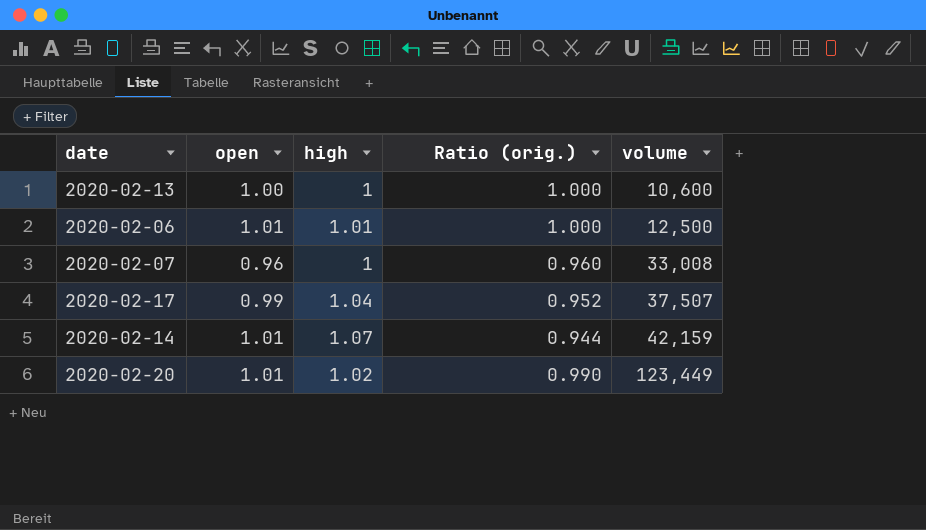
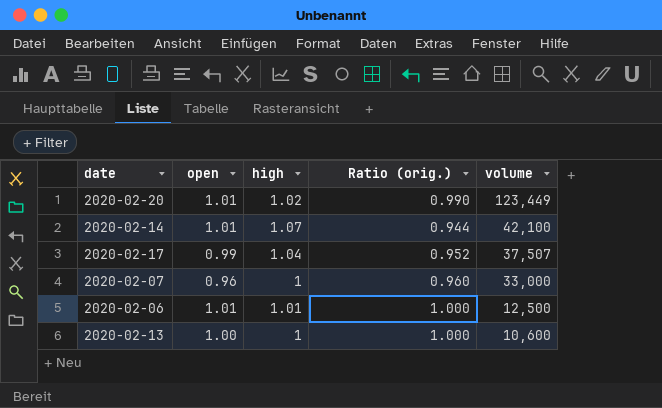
row order: volume ascending -> volume descending
2020-02-14 | volume: 42,159 -> 42,100
2020-02-07 | volume: 33,008 -> 33,000

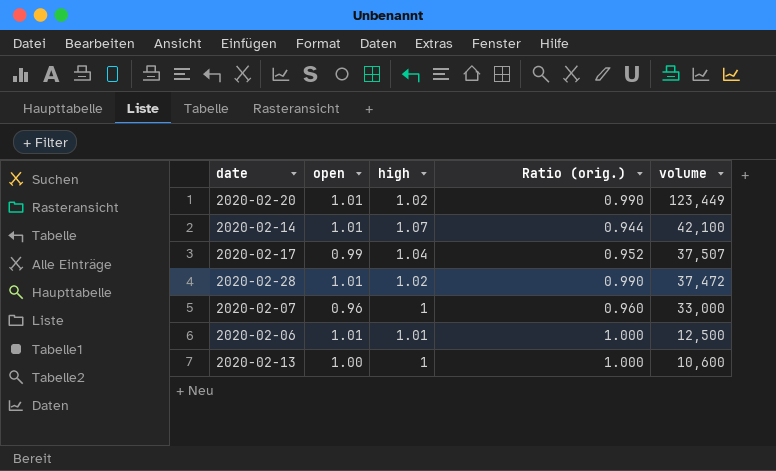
row 2020-02-28: none -> 1.01 | 1.02 | 0.990 | 37,472

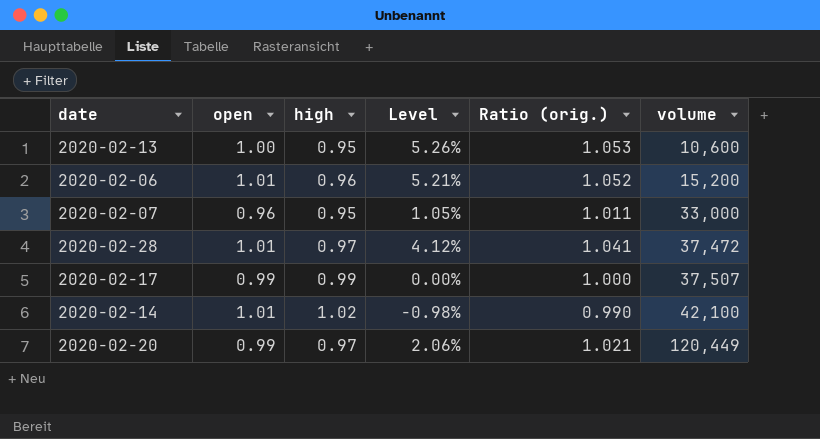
row order: volume descending -> volume ascending
column Level | formula: none -> ([open] - [high]) / [high]
2020-02-13 | high: 1 -> 0.95
2020-02-13 | Ratio (orig.): 1.000 -> 1.053
2020-02-06 | high: 1.01 -> 0.96
2020-02-06 | Ratio (orig.): 1.000 -> 1.052
2020-02-06 | volume: 12,500 -> 15,200
2020-02-07 | high: 1 -> 0.95
2020-02-07 | Ratio (orig.): 0.960 -> 1.011
2020-02-28 | high: 1.02 -> 0.97
2020-02-28 | Ratio (orig.): 0.990 -> 1.041
2020-02-17 | high: 1.04 -> 0.99
2020-02-17 | Ratio (orig.): 0.952 -> 1.000
2020-02-14 | high: 1.07 -> 1.02
2020-02-14 | Ratio (orig.): 0.944 -> 0.990
2020-02-20 | open: 1.01 -> 0.99
2020-02-20 | high: 1.02 -> 0.97
2020-02-20 | Ratio (orig.): 0.990 -> 1.021
2020-02-20 | volume: 123,449 -> 120,449

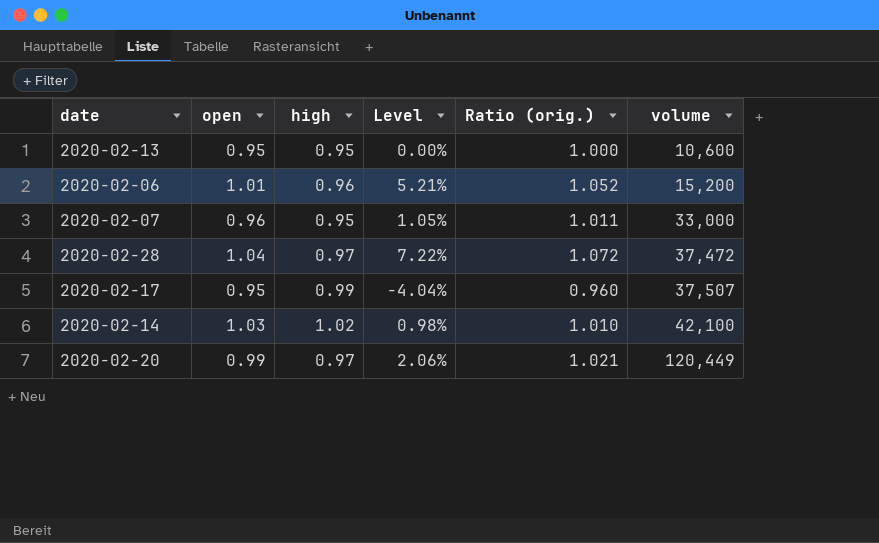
2020-02-13 | open: 1.00 -> 0.95
2020-02-13 | Level: 5.26% -> 0.00%
2020-02-13 | Ratio (orig.): 1.053 -> 1.000
2020-02-28 | open: 1.01 -> 1.04
2020-02-28 | Level: 4.12% -> 7.22%
2020-02-28 | Ratio (orig.): 1.041 -> 1.072
2020-02-17 | open: 0.99 -> 0.95
2020-02-17 | Level: 0.00% -> -4.04%
2020-02-17 | Ratio (orig.): 1.000 -> 0.960
2020-02-14 | open: 1.01 -> 1.03
2020-02-14 | Level: -0.98% -> 0.98%
2020-02-14 | Ratio (orig.): 0.990 -> 1.010

